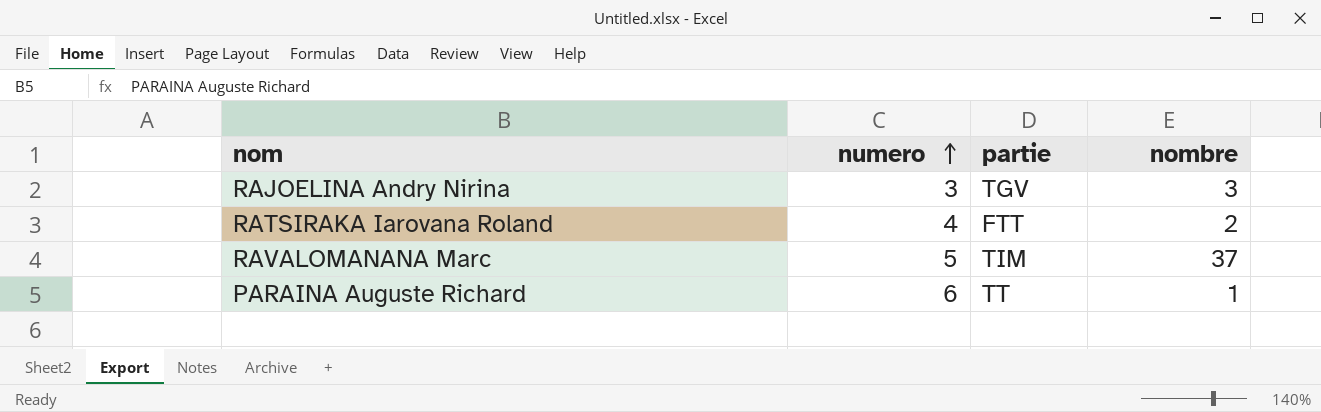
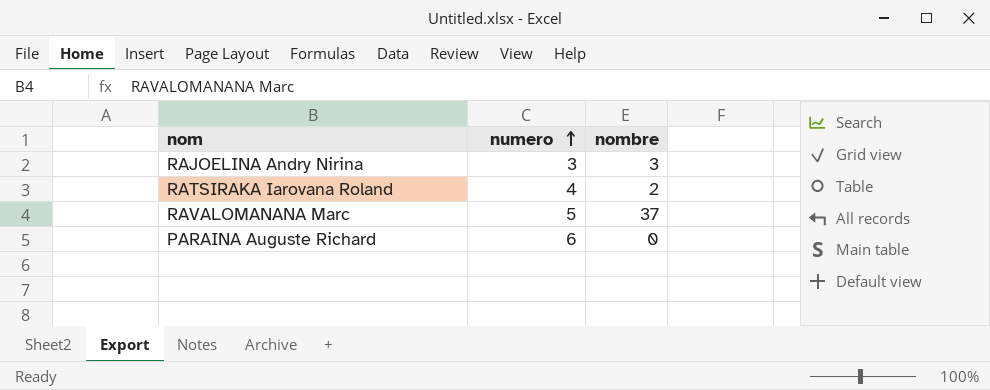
column partie | position: 3 -> none
PARAINA Auguste Richard | nombre: 1 -> 0

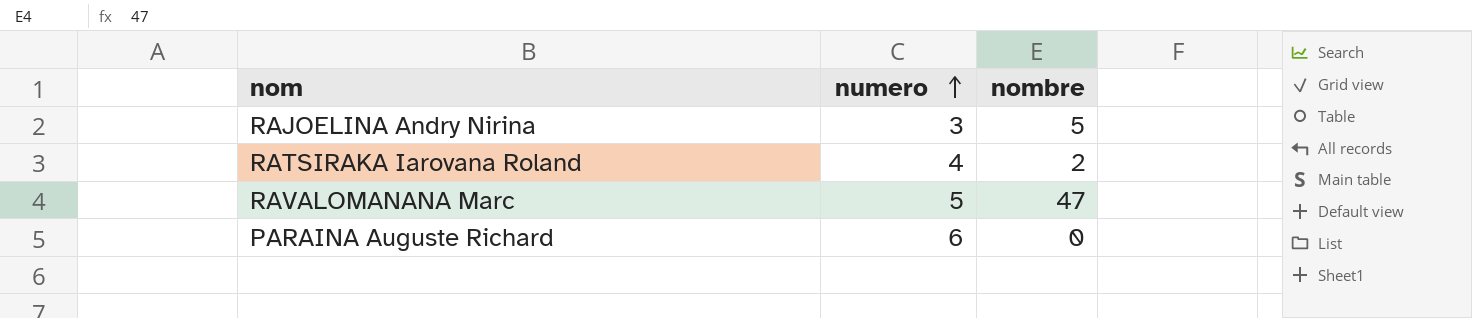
RAJOELINA Andry Nirina | nombre: 3 -> 5
RAVALOMANANA Marc | nombre: 37 -> 47

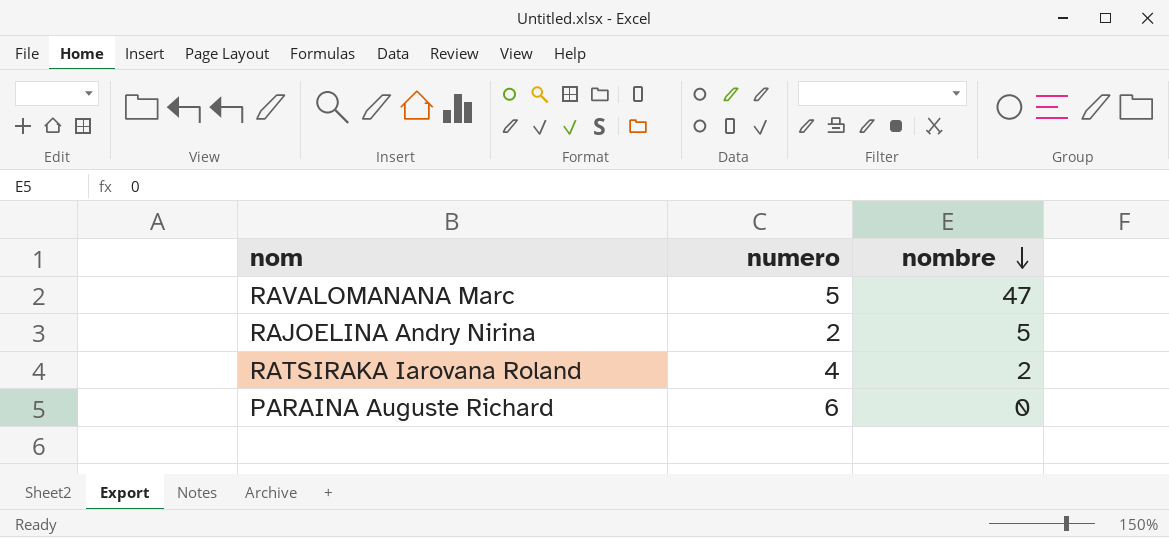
row order: numero ascending -> nombre descending
RAJOELINA Andry Nirina | numero: 3 -> 2

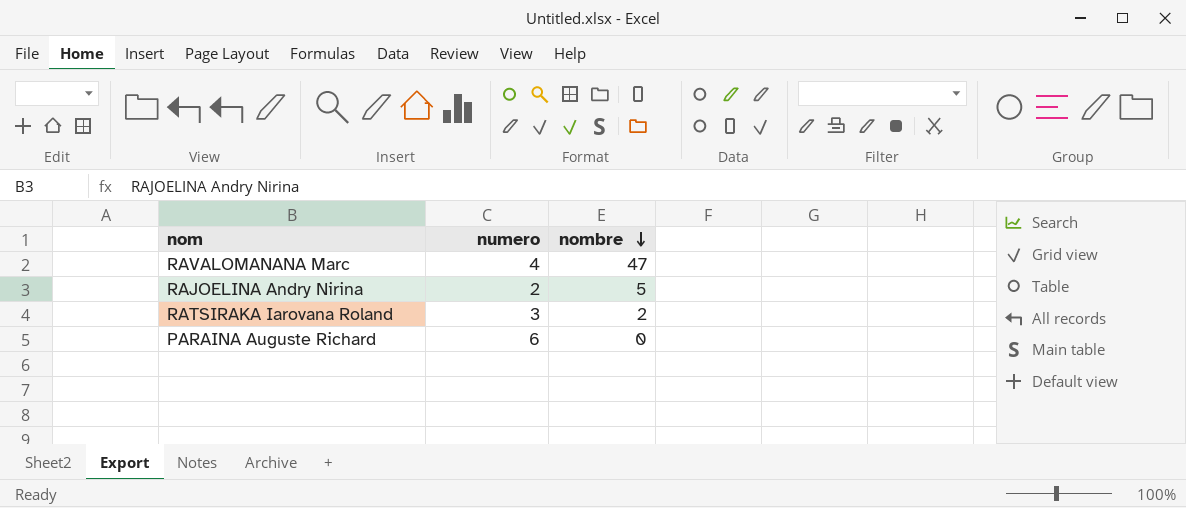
RAVALOMANANA Marc | numero: 5 -> 4
RATSIRAKA Iarovana Roland | numero: 4 -> 3

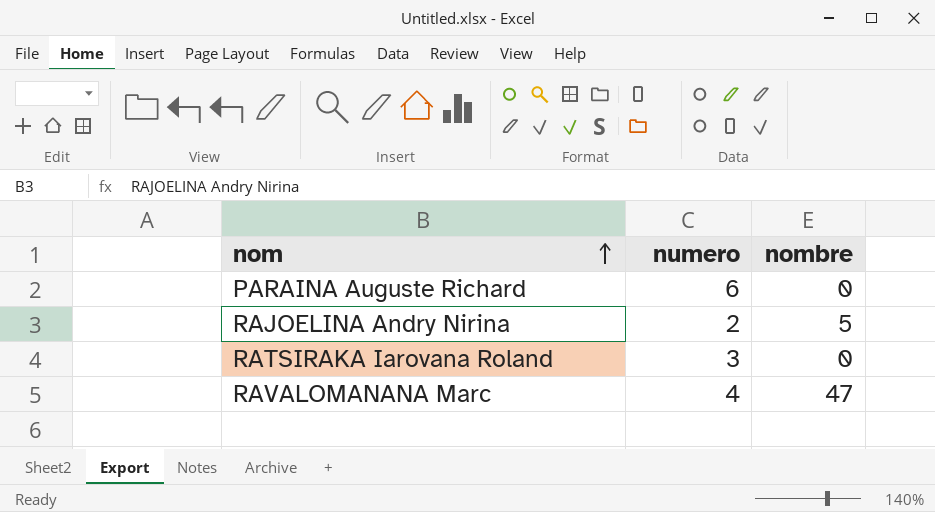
row order: nombre descending -> nom ascending
RATSIRAKA Iarovana Roland | nombre: 2 -> 0

